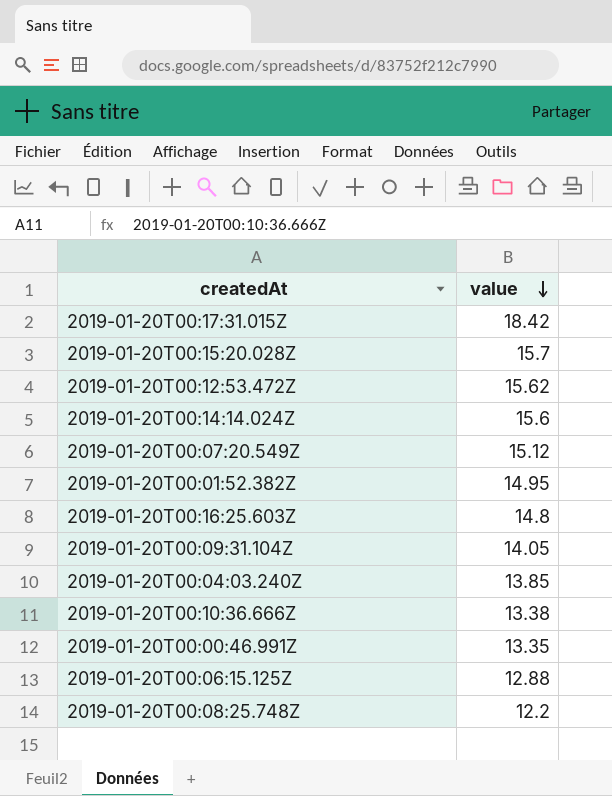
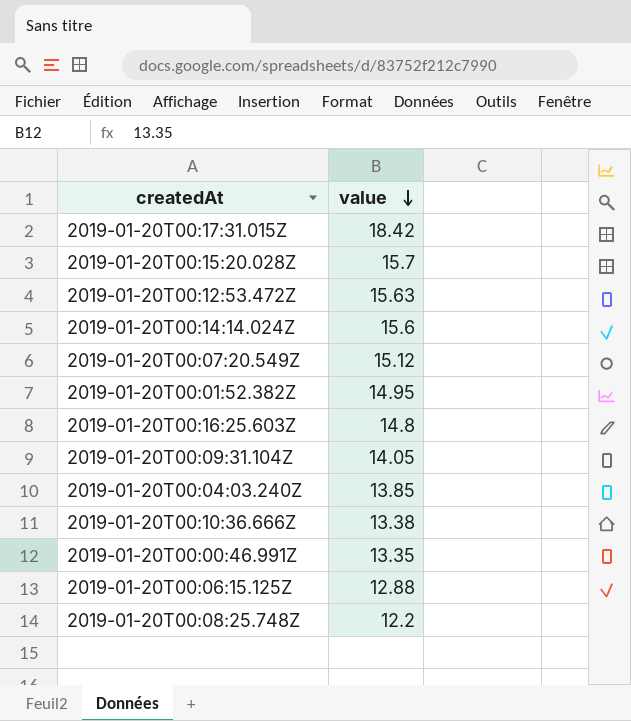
2019-01-20T00:12:53.472Z | value: 15.62 -> 15.63

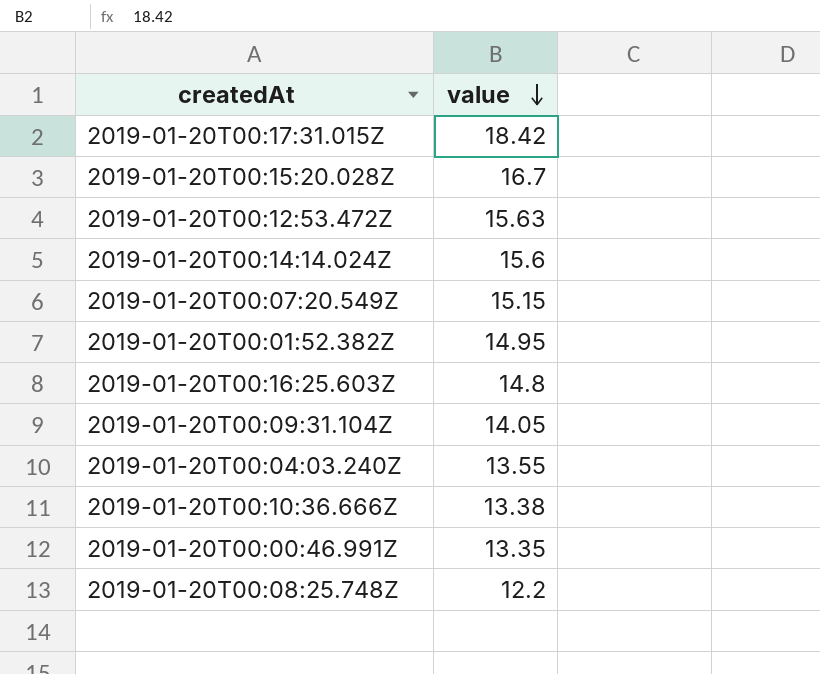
row 2019-01-20T00:06:15.125Z: 12.88 -> none
2019-01-20T00:15:20.028Z | value: 15.7 -> 16.7
2019-01-20T00:07:20.549Z | value: 15.12 -> 15.15
2019-01-20T00:04:03.240Z | value: 13.85 -> 13.55

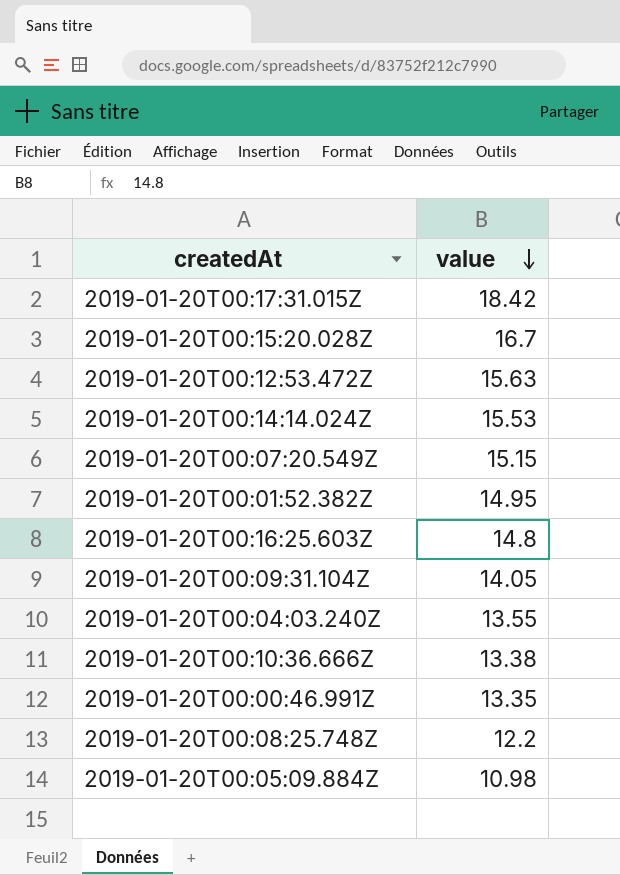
2019-01-20T00:14:14.024Z | value: 15.6 -> 15.53
row 2019-01-20T00:05:09.884Z: none -> 10.98

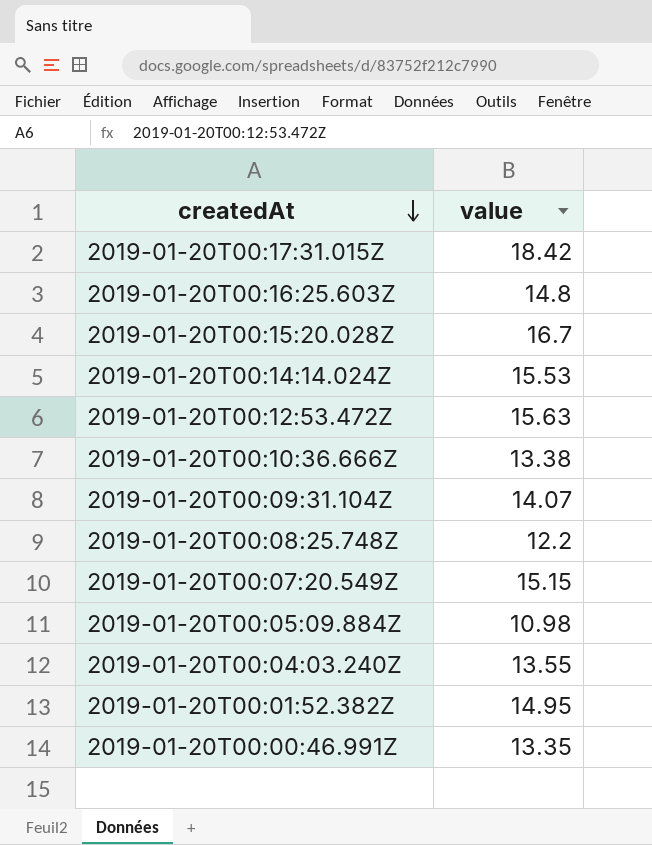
row order: value descending -> createdAt descending
2019-01-20T00:09:31.104Z | value: 14.05 -> 14.07

